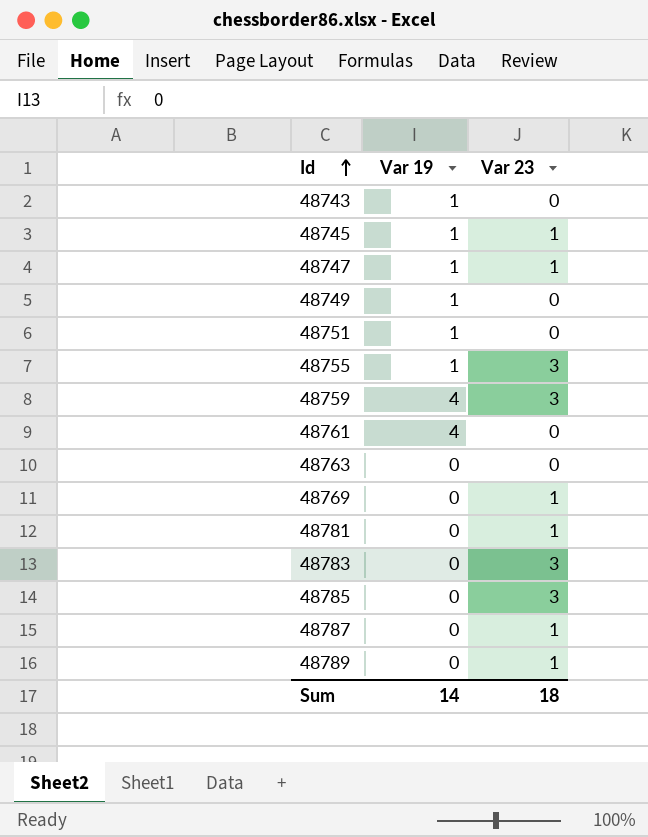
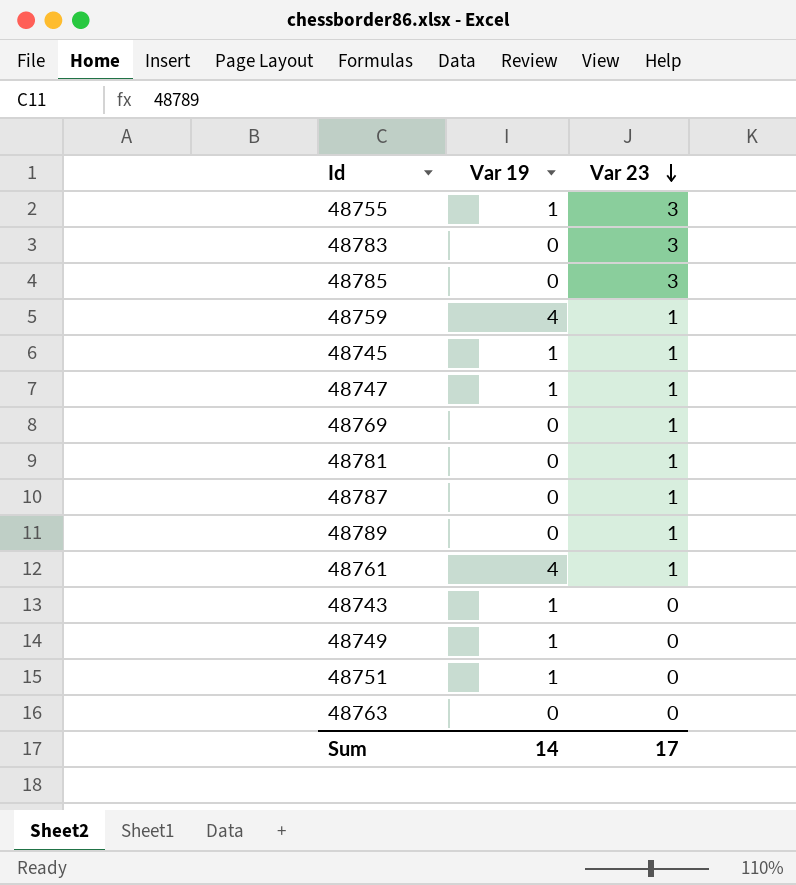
row order: Id ascending -> Var 23 descending
48759 | Var 23: 3 -> 1
48761 | Var 23: 0 -> 1
Sum | Var 23: 18 -> 17

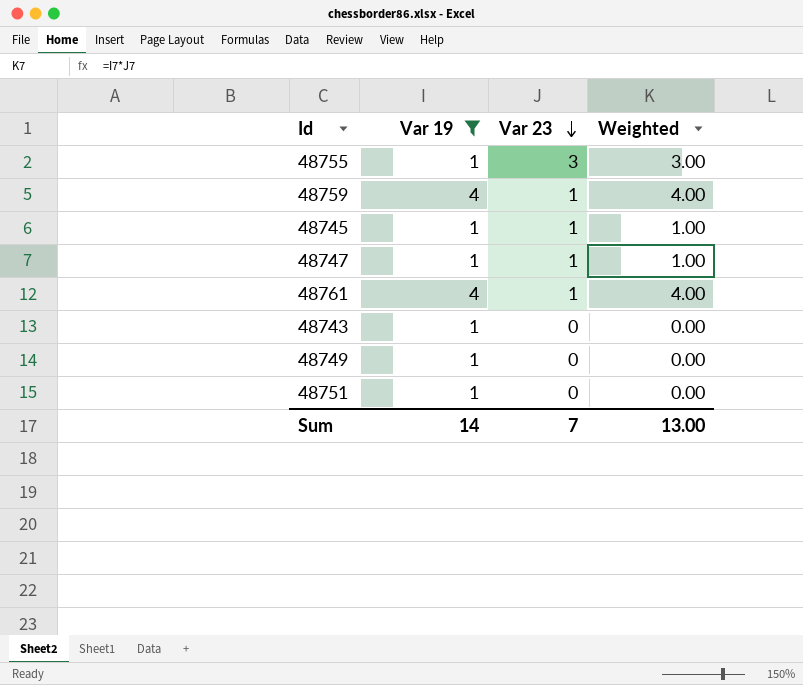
filter: none -> Var 19 != 0
column Weighted | formula: none -> [Var 19] * [Var 23]
Sum | Var 23: 17 -> 7

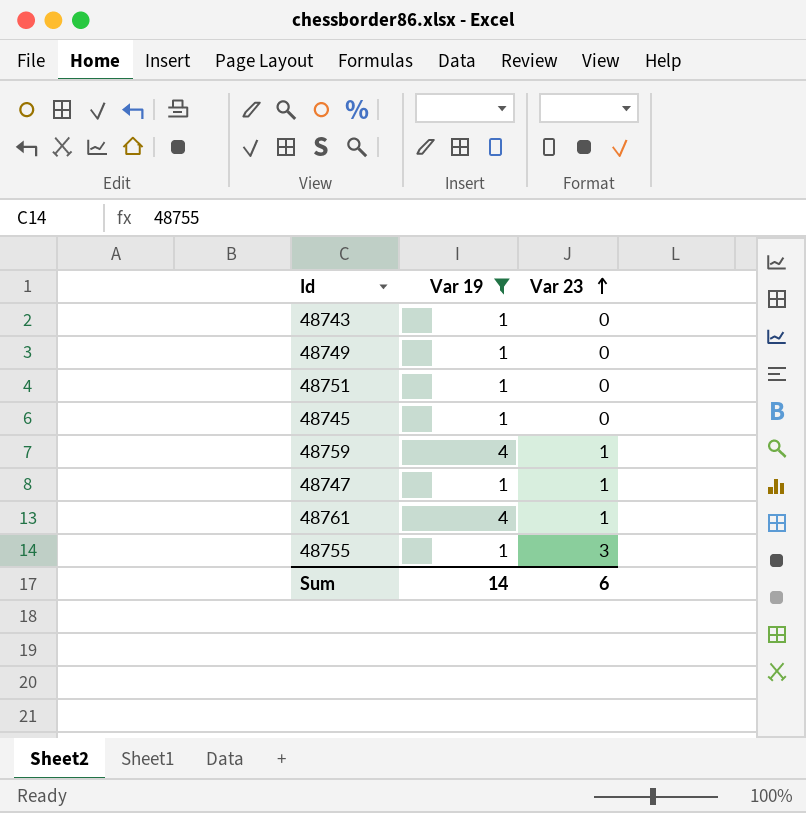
row order: Var 23 descending -> Var 23 ascending
column Weighted | formula: [Var 19] * [Var 23] -> none
48745 | Var 23: 1 -> 0
Sum | Var 23: 7 -> 6

